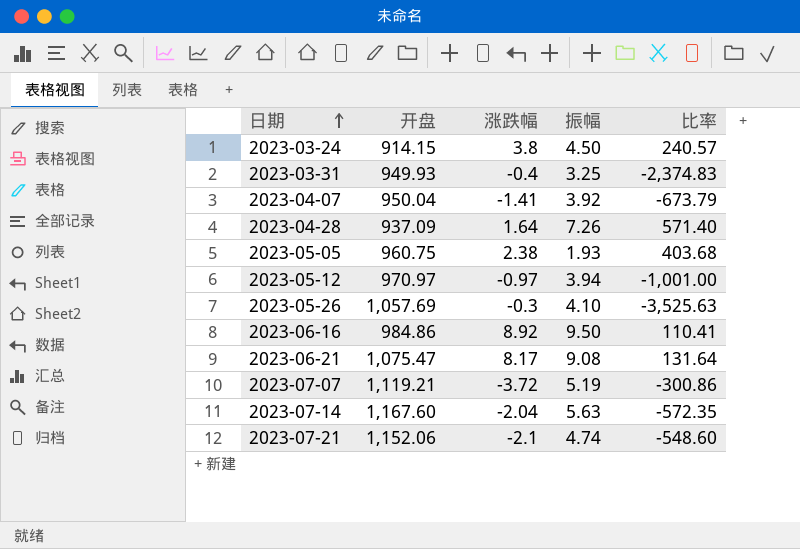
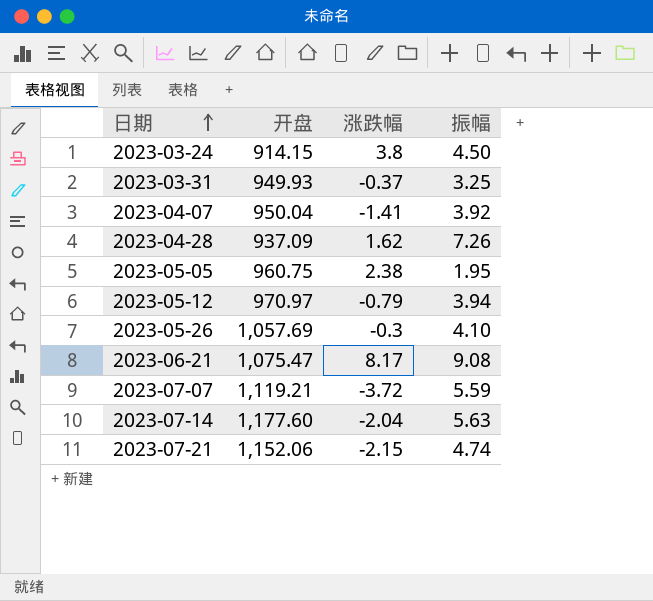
column 比率 | formula: [开盘] / [涨跌幅] -> none
row 2023-06-16: 984.86 | 8.92 | 9.50 | 110.41 -> none
2023-03-31 | 涨跌幅: -0.4 -> -0.37
2023-04-28 | 涨跌幅: 1.64 -> 1.62
2023-05-05 | 振幅: 1.93 -> 1.95
2023-05-12 | 涨跌幅: -0.97 -> -0.79
2023-07-07 | 振幅: 5.19 -> 5.59
2023-07-14 | 开盘: 1,167.60 -> 1,177.60
2023-07-21 | 涨跌幅: -2.1 -> -2.15

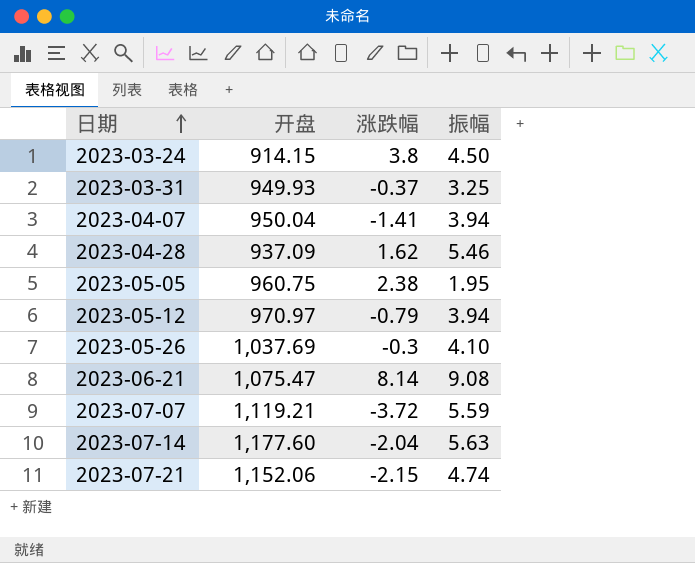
2023-04-07 | 振幅: 3.92 -> 3.94
2023-04-28 | 振幅: 7.26 -> 5.46
2023-05-26 | 开盘: 1,057.69 -> 1,037.69
2023-06-21 | 涨跌幅: 8.17 -> 8.14

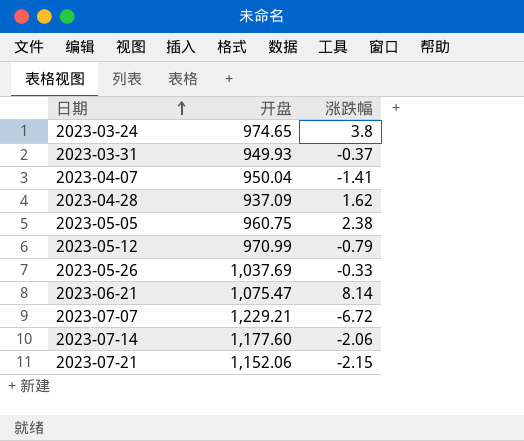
column 振幅 | position: 4 -> none
2023-03-24 | 开盘: 914.15 -> 974.65
2023-05-12 | 开盘: 970.97 -> 970.99
2023-05-26 | 涨跌幅: -0.3 -> -0.33
2023-07-07 | 开盘: 1,119.21 -> 1,229.21
2023-07-07 | 涨跌幅: -3.72 -> -6.72
2023-07-14 | 涨跌幅: -2.04 -> -2.06

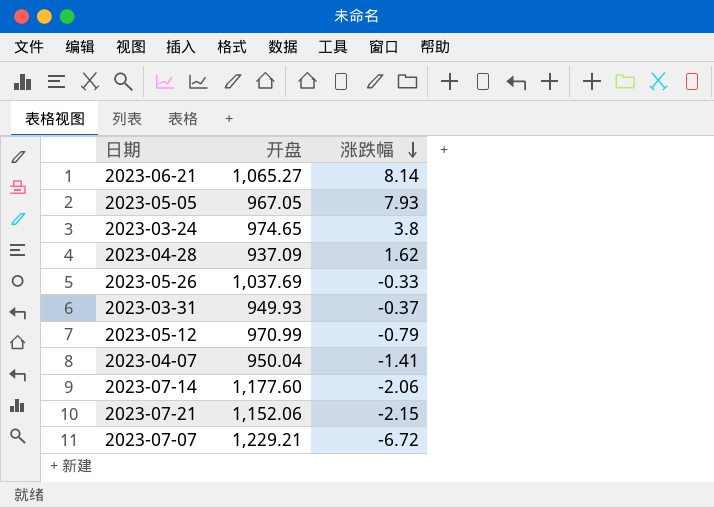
row order: 日期 ascending -> 涨跌幅 descending
2023-06-21 | 开盘: 1,075.47 -> 1,065.27
2023-05-05 | 开盘: 960.75 -> 967.05
2023-05-05 | 涨跌幅: 2.38 -> 7.93

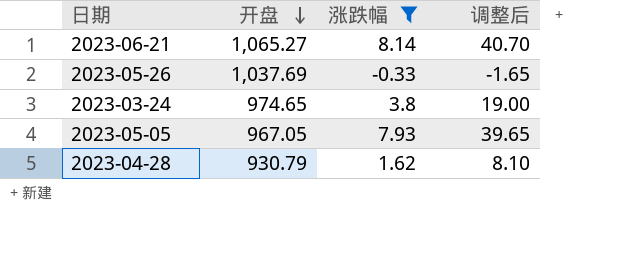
filter: none -> 涨跌幅 >= -0.33
row order: 涨跌幅 descending -> 开盘 descending
column 调整后 | formula: none -> [涨跌幅] * 5
2023-04-28 | 开盘: 937.09 -> 930.79

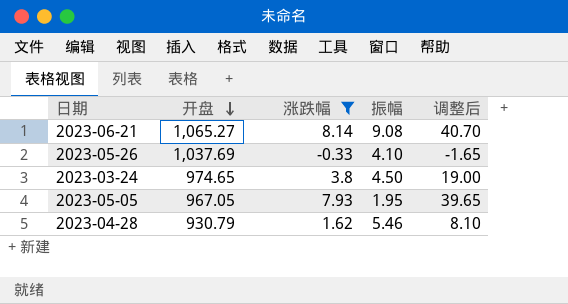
column 振幅 | position: none -> 4

